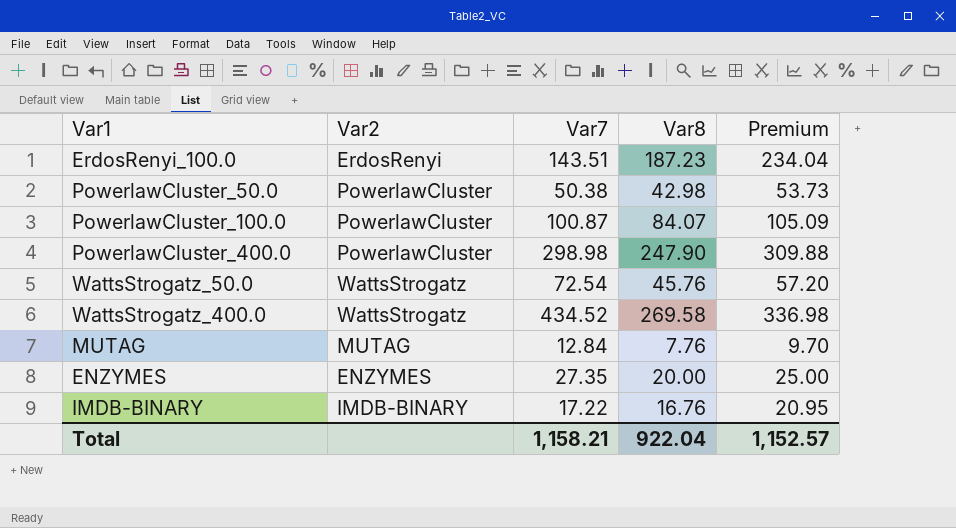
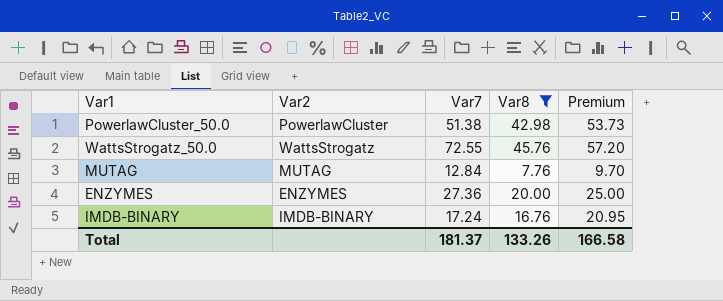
filter: none -> Var8 <= 45.76
PowerlawCluster_50.0 | Var7: 50.38 -> 51.38
WattsStrogatz_50.0 | Var7: 72.54 -> 72.55
ENZYMES | Var7: 27.35 -> 27.36
IMDB-BINARY | Var7: 17.22 -> 17.24
Total | Var7: 1,158.21 -> 181.37
Total | Var8: 922.04 -> 133.26
Total | Premium: 1,152.57 -> 166.58

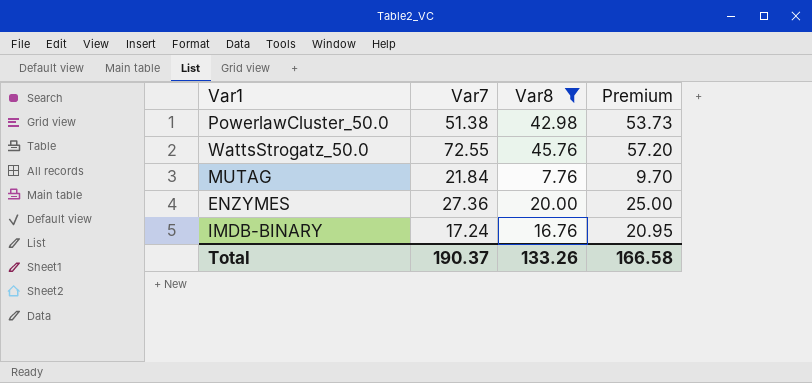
column Var2 | position: 2 -> none
MUTAG | Var7: 12.84 -> 21.84
Total | Var7: 181.37 -> 190.37

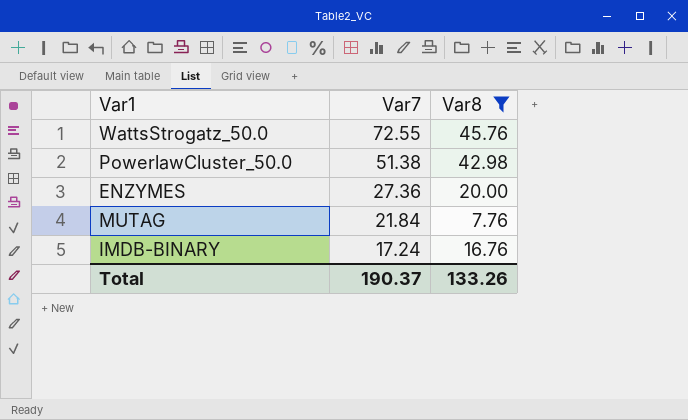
row order: none -> Var7 descending
column Premium | formula: [Var8] * 1.25 -> none

